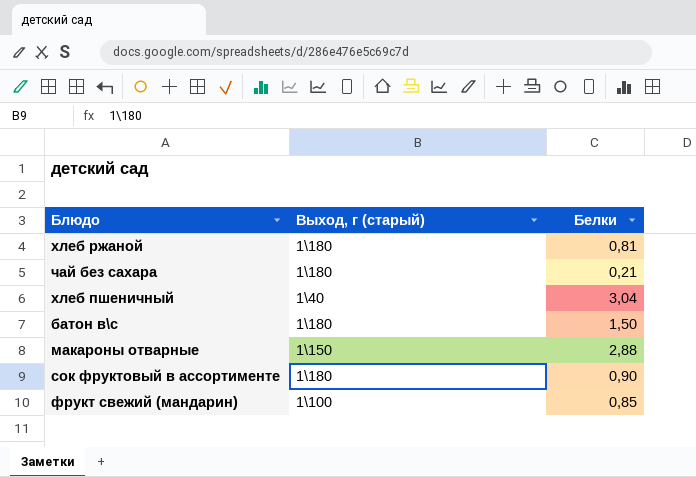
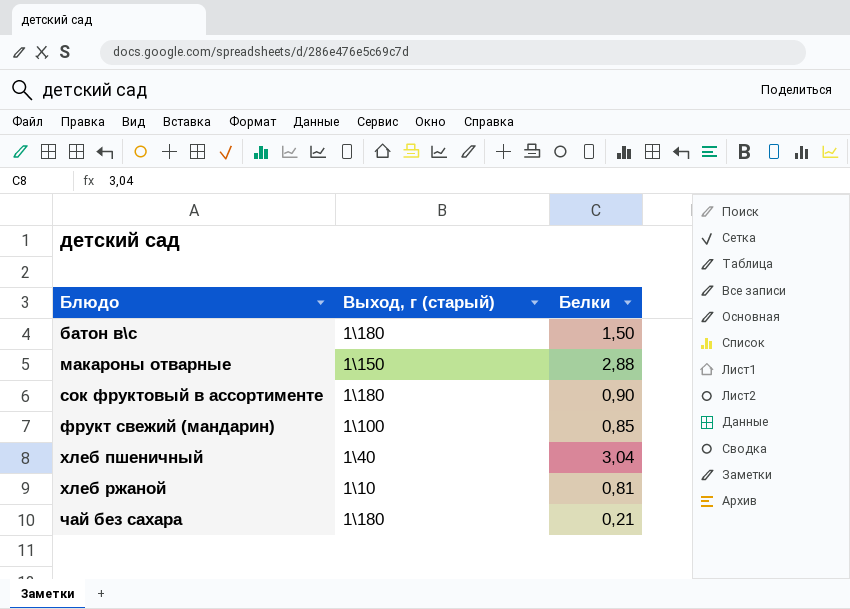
row order: none -> Блюдо ascending
хлеб ржаной | Выход, г (старый): 1\180 -> 1\10

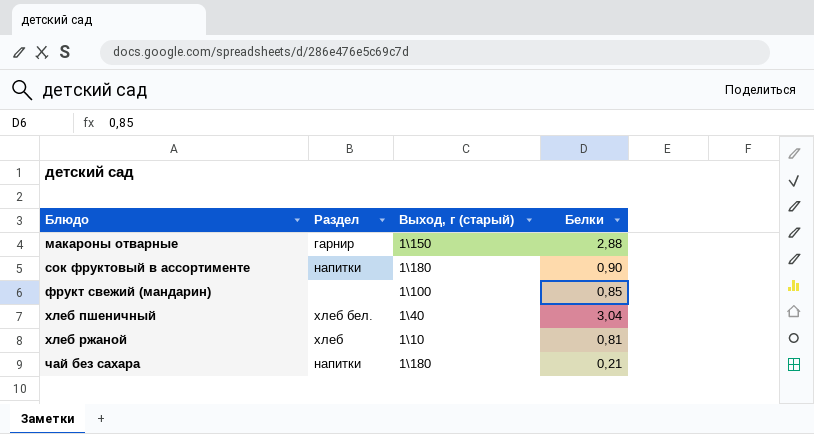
column Раздел | position: none -> 2
row батон в\с: 1\180 | 1,50 -> none

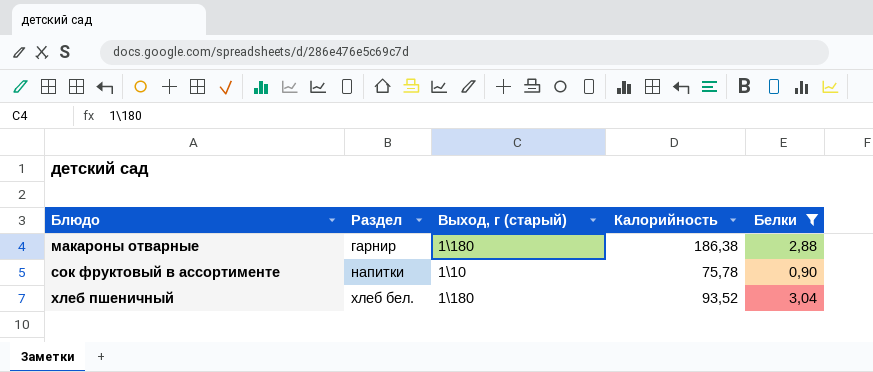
filter: none -> Белки >= 0,90
column Калорийность | position: none -> 4
макароны отварные | Выход, г (старый): 1\150 -> 1\180
сок фруктовый в ассортименте | Выход, г (старый): 1\180 -> 1\10
хлеб пшеничный | Выход, г (старый): 1\40 -> 1\180

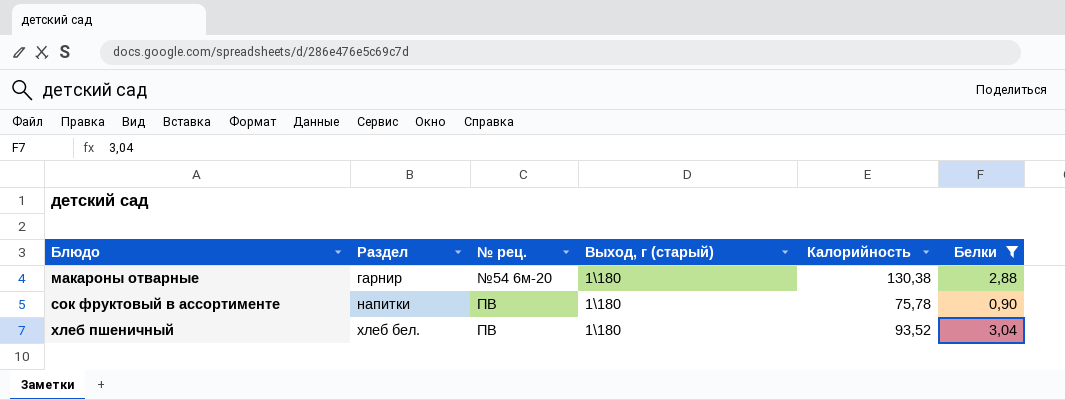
column № рец. | position: none -> 3
макароны отварные | Калорийность: 186,38 -> 130,38
сок фруктовый в ассортименте | Выход, г (старый): 1\10 -> 1\180

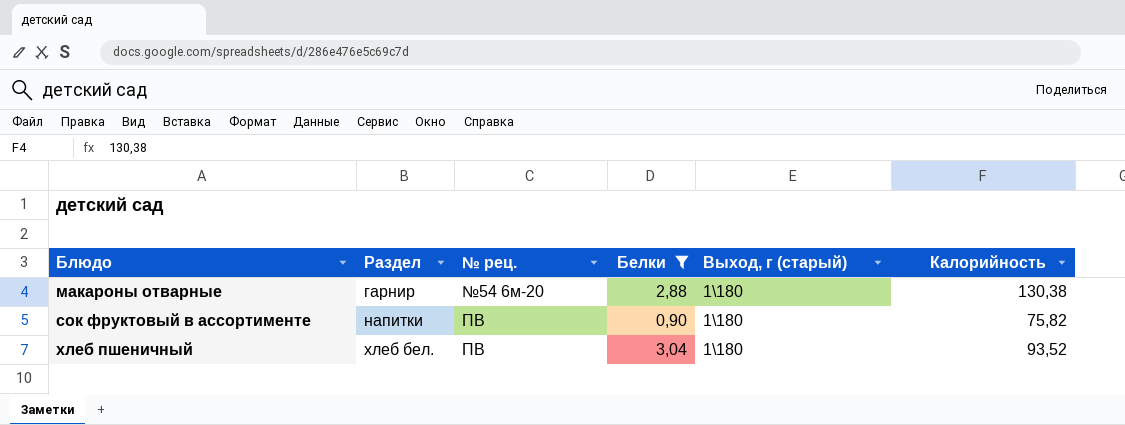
column Белки | position: 6 -> 4
сок фруктовый в ассортименте | Калорийность: 75,78 -> 75,82

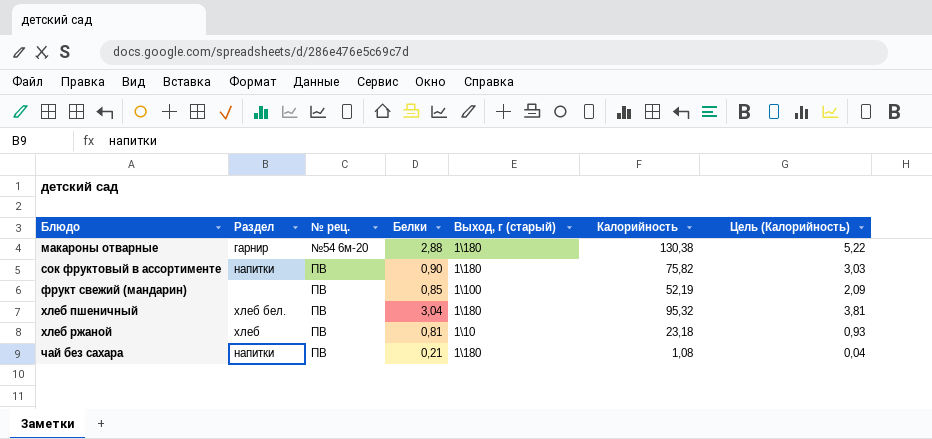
filter: Белки >= 0,90 -> none
column Цель (Калорийность) | formula: none -> [Калорийность] * 0,04
хлеб пшеничный | Калорийность: 93,52 -> 95,32

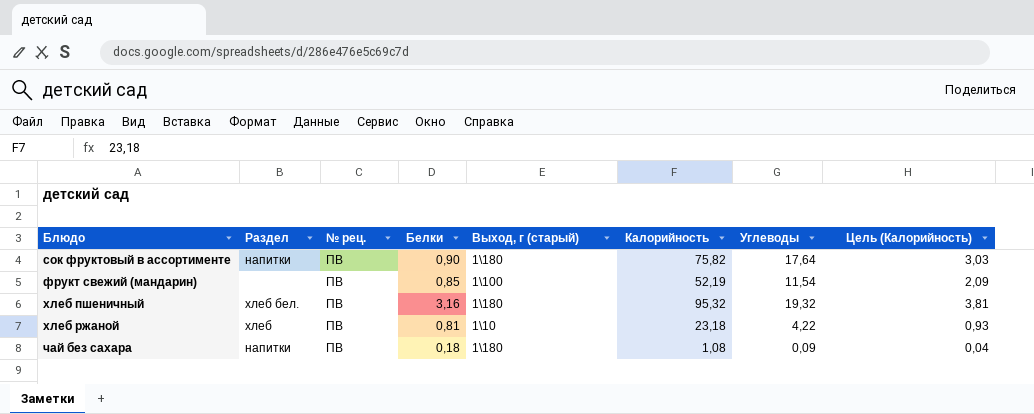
column Углеводы | position: none -> 7
row макароны отварные: гарнир | №54 6м-20 | 2,88 | 1\180 | 130,38 | 5,22 -> none
хлеб пшеничный | Белки: 3,04 -> 3,16
чай без сахара | Белки: 0,21 -> 0,18

